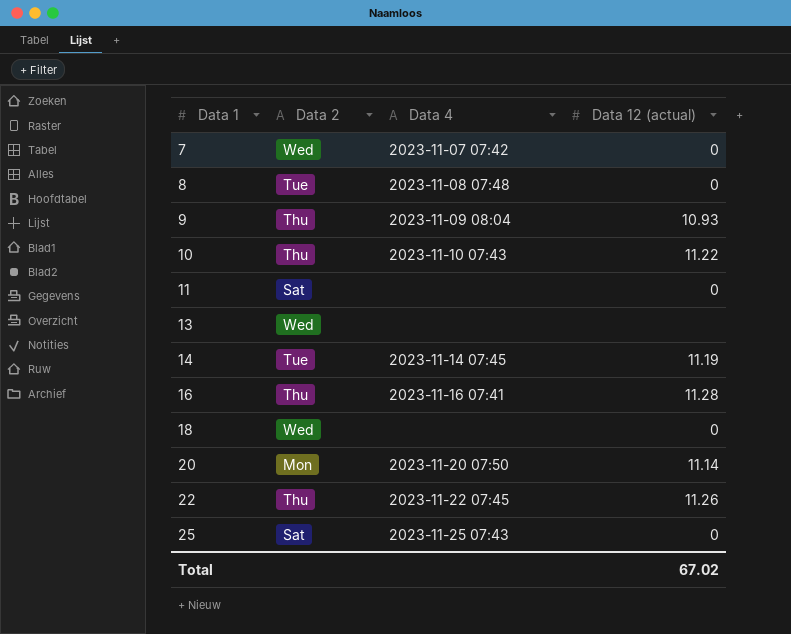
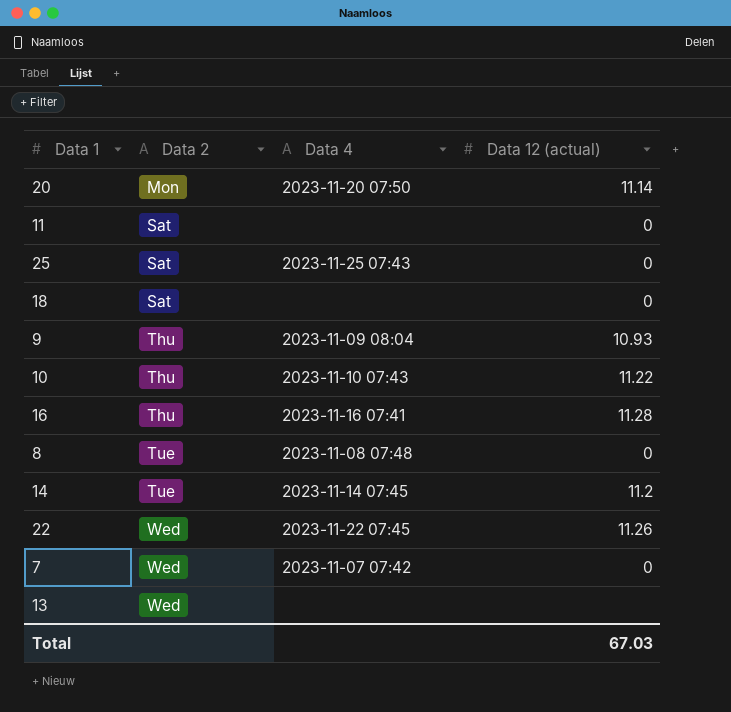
row order: Data 1 ascending -> Data 2 ascending
18 | Data 2: Wed -> Sat
14 | Data 12 (actual): 11.19 -> 11.2
22 | Data 2: Thu -> Wed
Total | Data 12 (actual): 67.02 -> 67.03

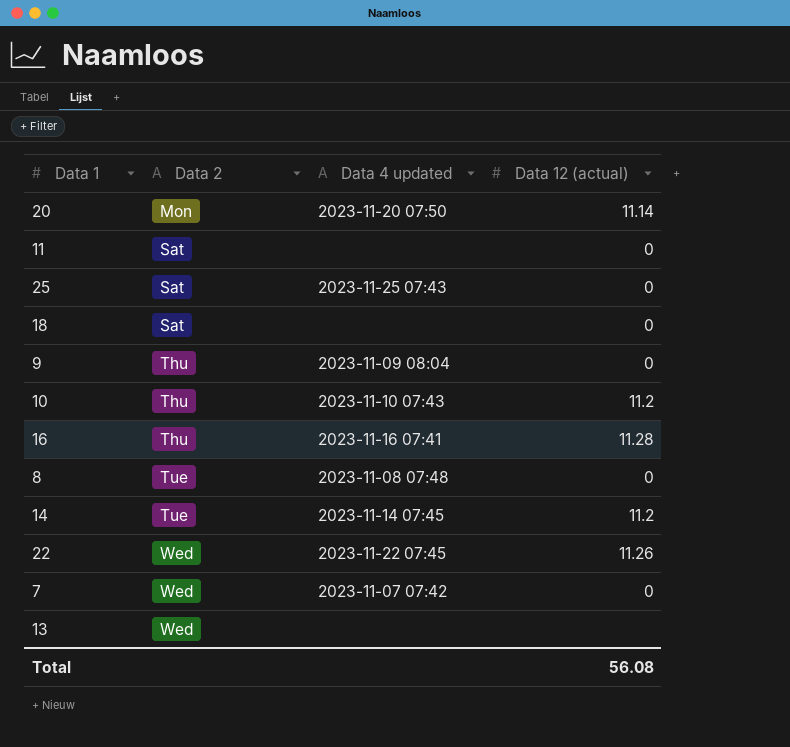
column name: Data 4 -> Data 4 updated
9 | Data 12 (actual): 10.93 -> 0
10 | Data 12 (actual): 11.22 -> 11.2
Total | Data 12 (actual): 67.03 -> 56.08

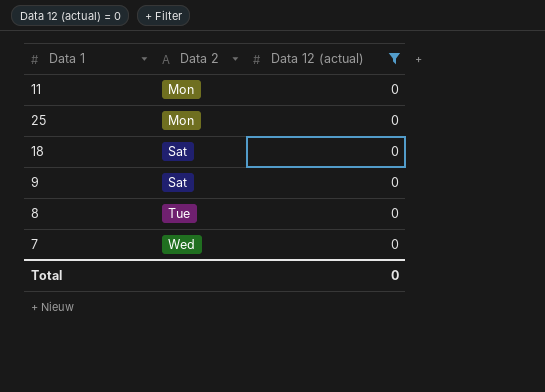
filter: none -> Data 12 (actual) = 0
column Data 4 updated | position: 3 -> none
11 | Data 2: Sat -> Mon
25 | Data 2: Sat -> Mon
9 | Data 2: Thu -> Sat
Total | Data 12 (actual): 56.08 -> 0

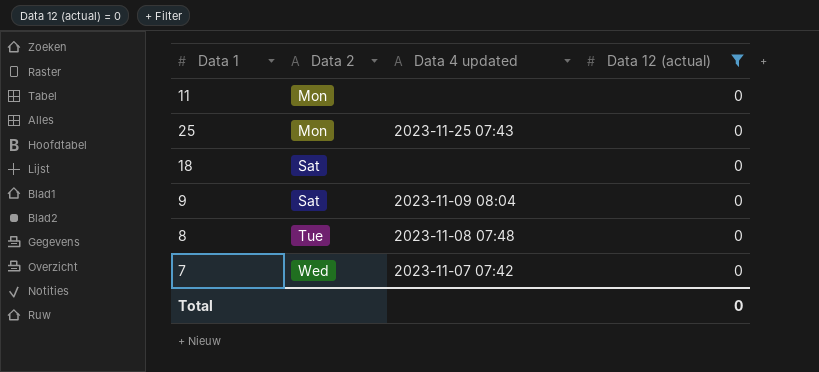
column Data 4 updated | position: none -> 3

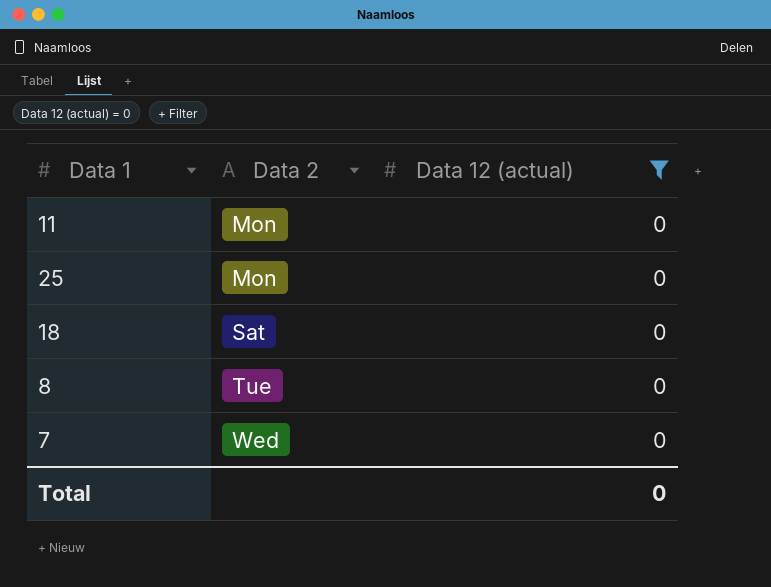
column Data 4 updated | position: 3 -> none
row 9: Sat | 2023-11-09 08:04 | 0 -> none

